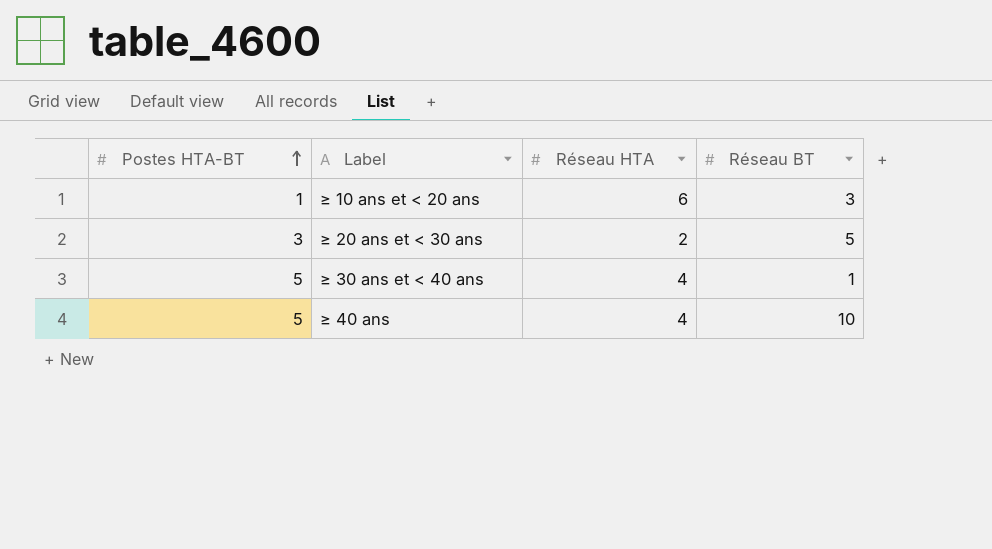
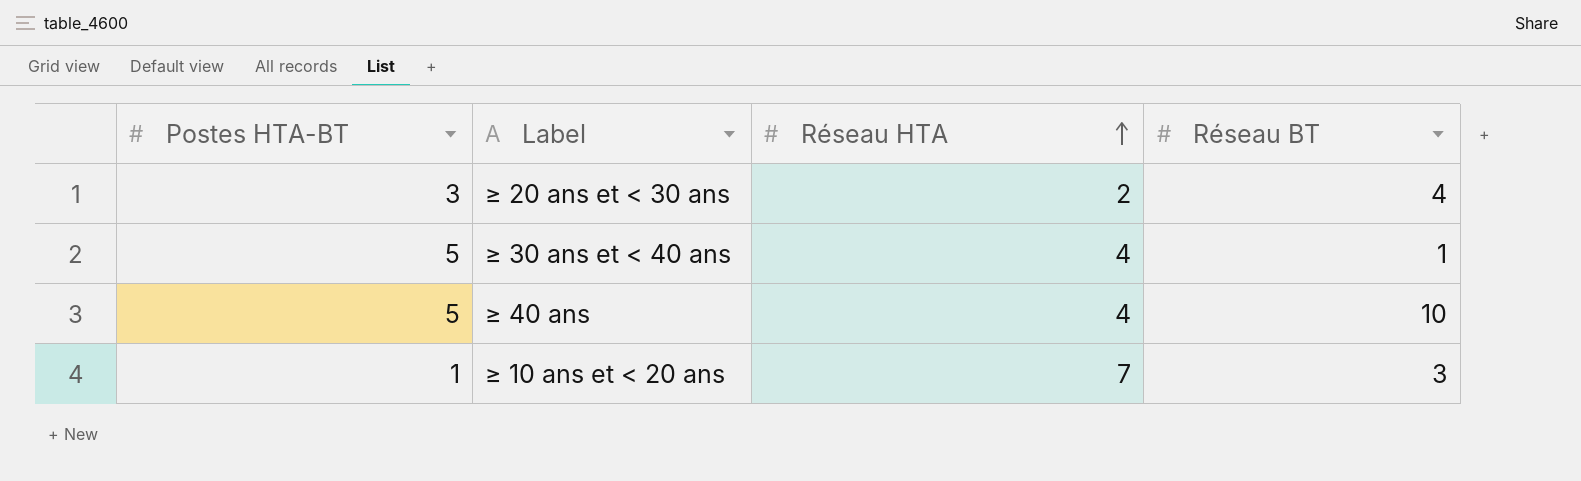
row order: Postes HTA-BT ascending -> Réseau HTA ascending
≥ 20 ans et < 30 ans | Réseau BT: 5 -> 4
≥ 10 ans et < 20 ans | Réseau HTA: 6 -> 7

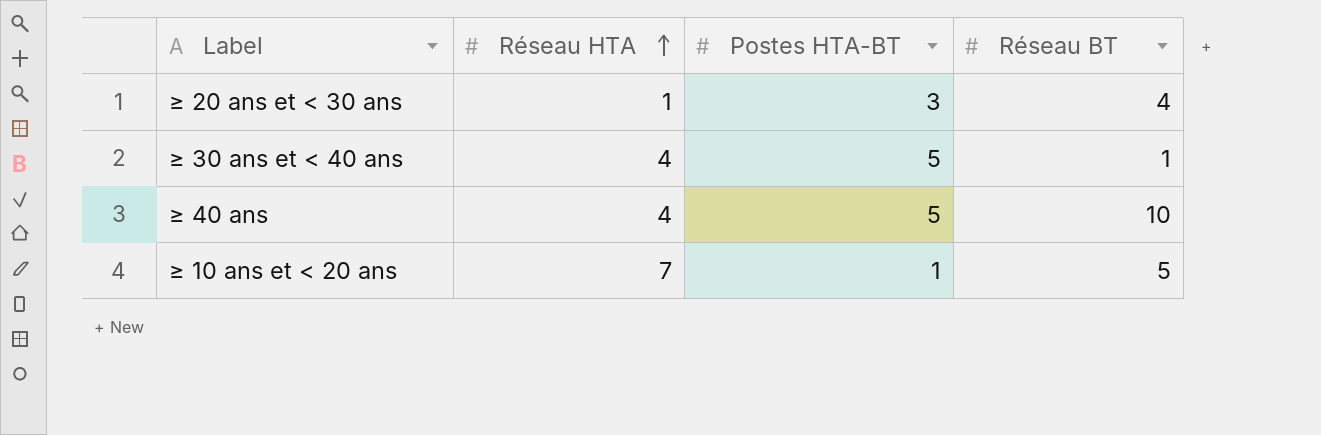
column Postes HTA-BT | position: 1 -> 3
≥ 20 ans et < 30 ans | Réseau HTA: 2 -> 1
≥ 10 ans et < 20 ans | Réseau BT: 3 -> 5

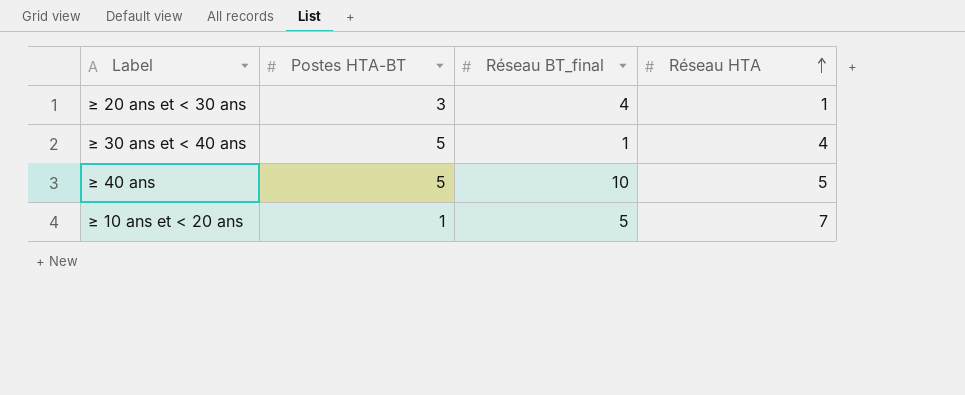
column name: Réseau BT -> Réseau BT_final
column Réseau HTA | position: 2 -> 4
≥ 40 ans | Réseau HTA: 4 -> 5

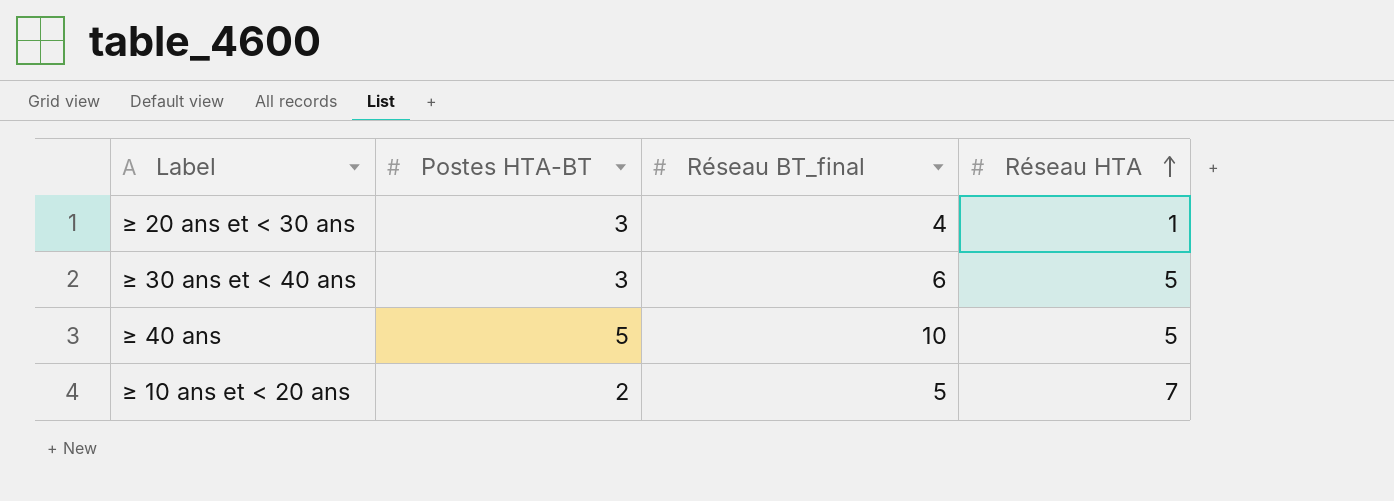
≥ 30 ans et < 40 ans | Postes HTA-BT: 5 -> 3
≥ 30 ans et < 40 ans | Réseau BT_final: 1 -> 6
≥ 30 ans et < 40 ans | Réseau HTA: 4 -> 5
≥ 10 ans et < 20 ans | Postes HTA-BT: 1 -> 2

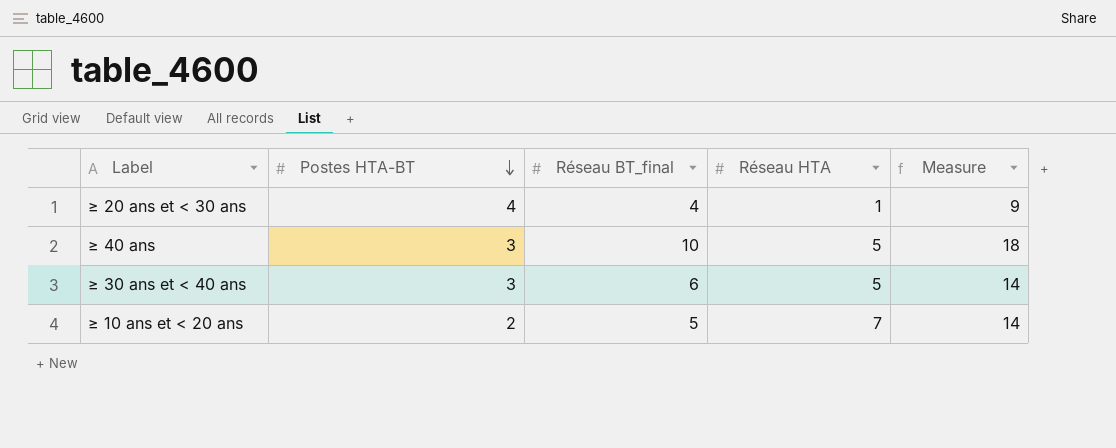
row order: Réseau HTA ascending -> Postes HTA-BT descending
column Measure | formula: none -> [Postes HTA-BT] + [Réseau BT_final] + [Réseau HTA]
≥ 20 ans et < 30 ans | Postes HTA-BT: 3 -> 4
≥ 40 ans | Postes HTA-BT: 5 -> 3

